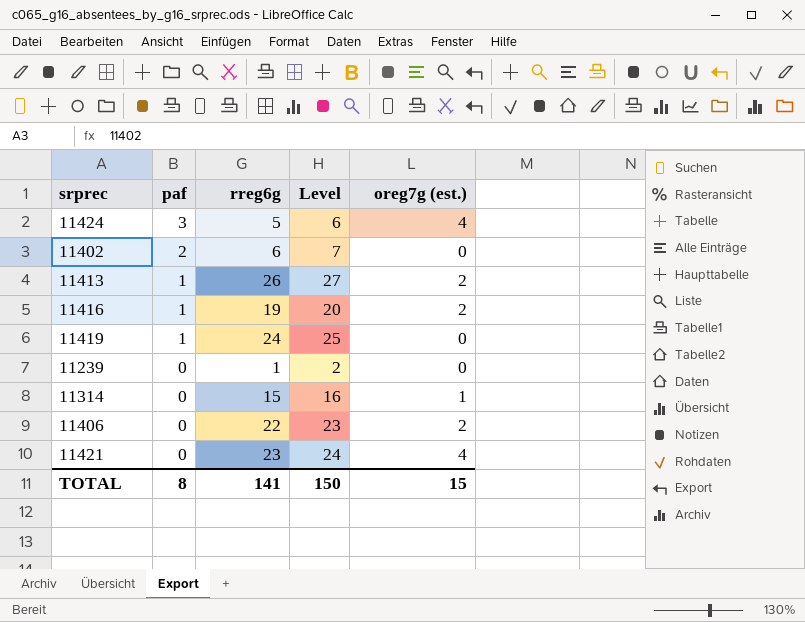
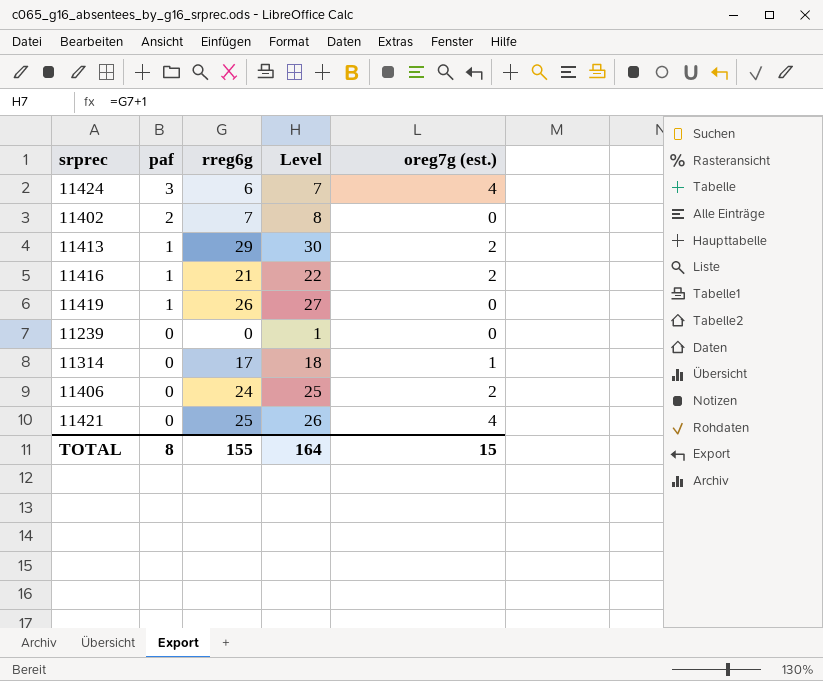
11424 | rreg6g: 5 -> 6
11424 | Level: 6 -> 7
11402 | rreg6g: 6 -> 7
11402 | Level: 7 -> 8
11413 | rreg6g: 26 -> 29
11413 | Level: 27 -> 30
11416 | rreg6g: 19 -> 21
11416 | Level: 20 -> 22
11419 | rreg6g: 24 -> 26
11419 | Level: 25 -> 27
11239 | rreg6g: 1 -> 0
11239 | Level: 2 -> 1
11314 | rreg6g: 15 -> 17
11314 | Level: 16 -> 18
11406 | rreg6g: 22 -> 24
11406 | Level: 23 -> 25
11421 | rreg6g: 23 -> 25
11421 | Level: 24 -> 26
TOTAL | rreg6g: 141 -> 155
TOTAL | Level: 150 -> 164

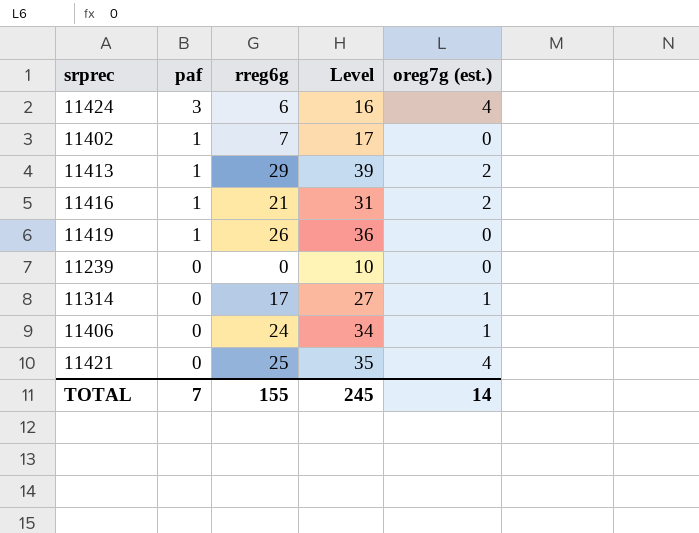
column Level | formula: [rreg6g] + 1 -> [rreg6g] + 10
11402 | paf: 2 -> 1
11406 | oreg7g (est.): 2 -> 1
TOTAL | paf: 8 -> 7
TOTAL | Level: 164 -> 245
TOTAL | oreg7g (est.): 15 -> 14

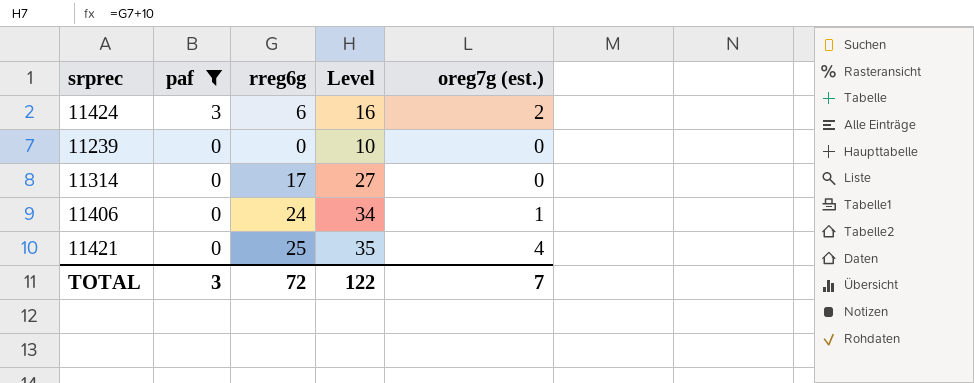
filter: none -> paf != 1
11424 | oreg7g (est.): 4 -> 2
11314 | oreg7g (est.): 1 -> 0
TOTAL | paf: 7 -> 3
TOTAL | rreg6g: 155 -> 72
TOTAL | Level: 245 -> 122
TOTAL | oreg7g (est.): 14 -> 7

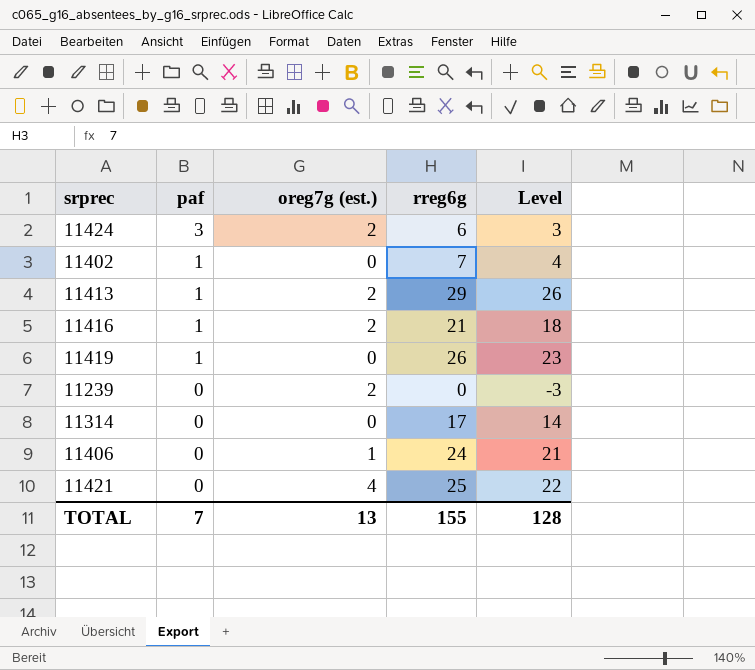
filter: paf != 1 -> none
column oreg7g (est.) | position: 5 -> 3
column Level | formula: [rreg6g] + 10 -> [rreg6g] - 3
11239 | oreg7g (est.): 0 -> 2
TOTAL | paf: 3 -> 7
TOTAL | oreg7g (est.): 7 -> 13
TOTAL | rreg6g: 72 -> 155
TOTAL | Level: 122 -> 128

